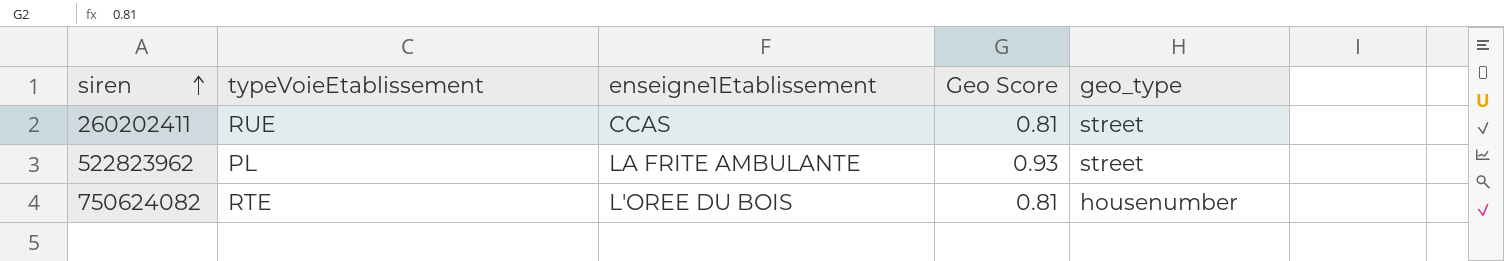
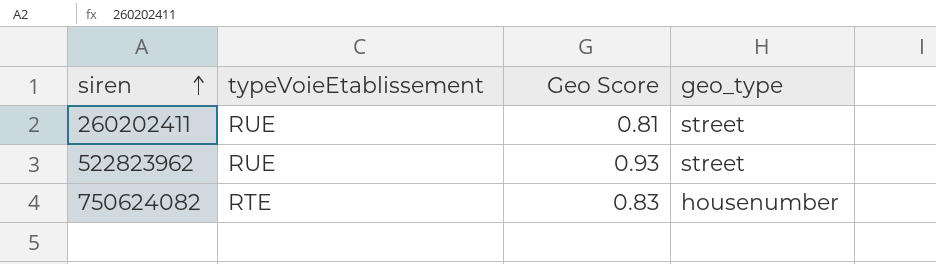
column enseigne1Etablissement | position: 3 -> none
522823962 | typeVoieEtablissement: PL -> RUE
750624082 | Geo Score: 0.81 -> 0.83

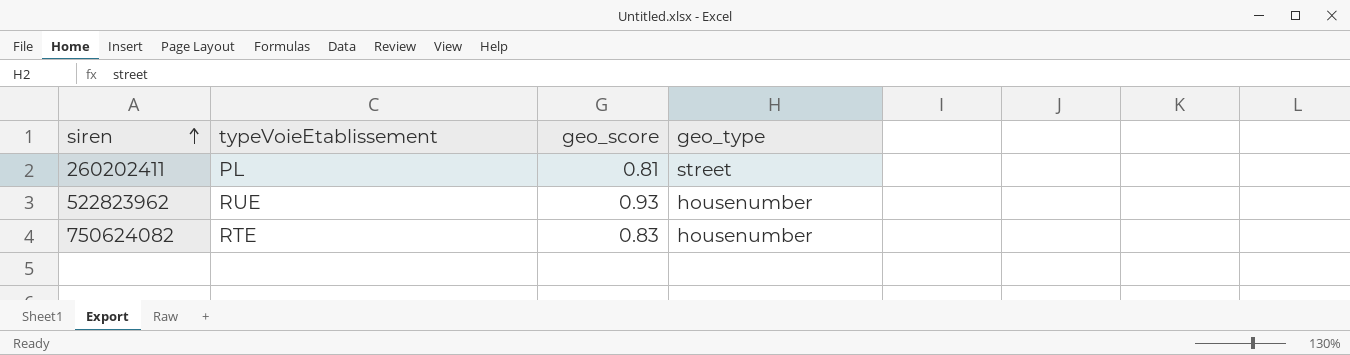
column name: Geo Score -> geo_score
260202411 | typeVoieEtablissement: RUE -> PL
522823962 | geo_type: street -> housenumber

